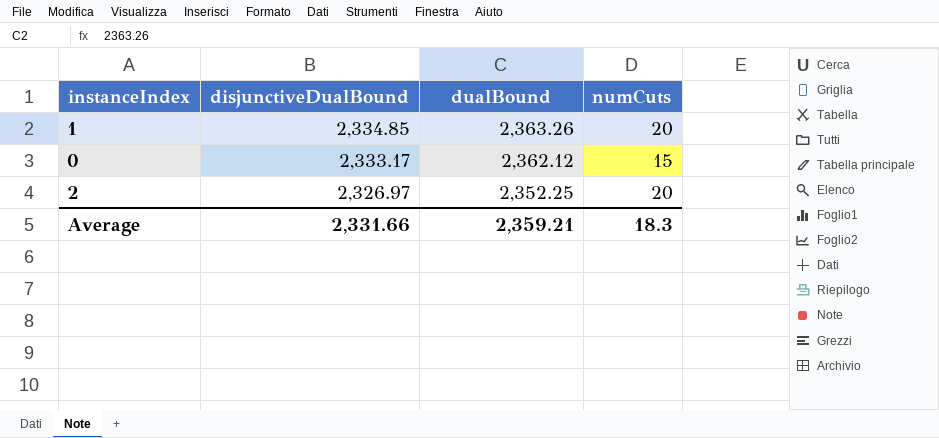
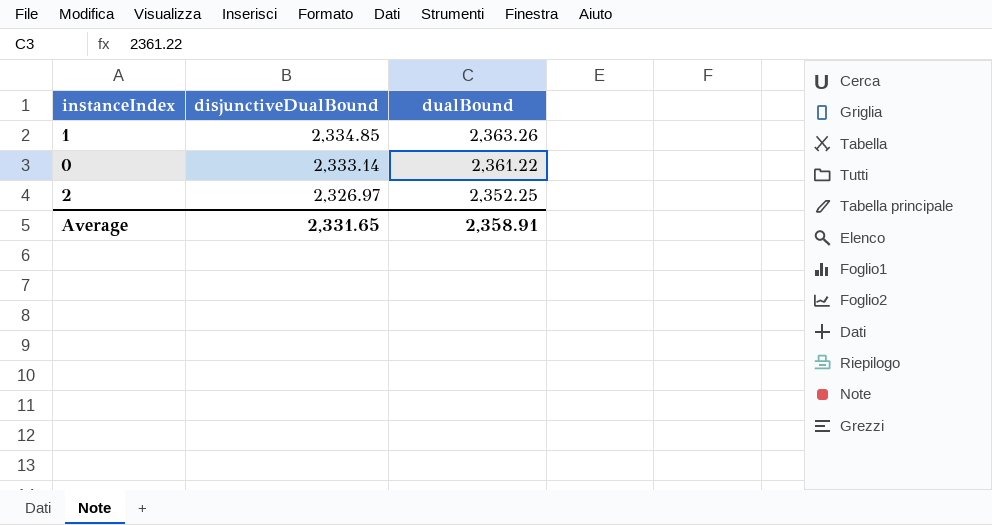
column numCuts | position: 4 -> none
0 | disjunctiveDualBound: 2,333.17 -> 2,333.14
0 | dualBound: 2,362.12 -> 2,361.22
Average | disjunctiveDualBound: 2,331.66 -> 2,331.65
Average | dualBound: 2,359.21 -> 2,358.91

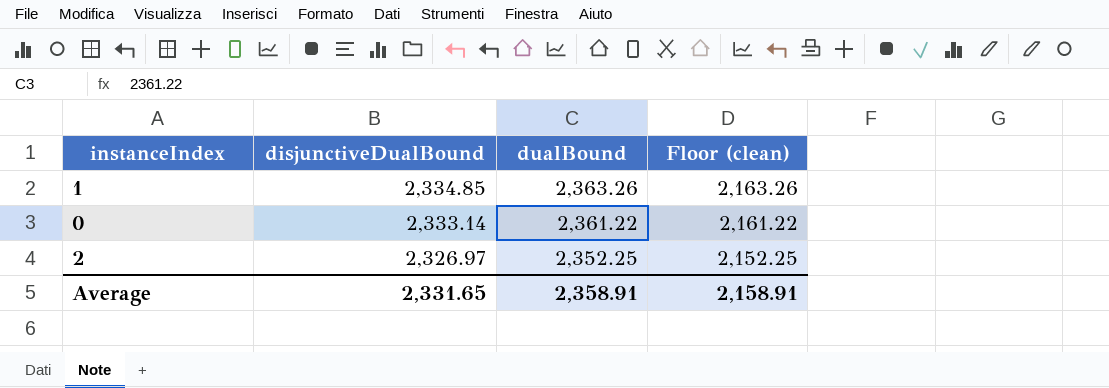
column Floor (clean) | formula: none -> [dualBound] - 200

